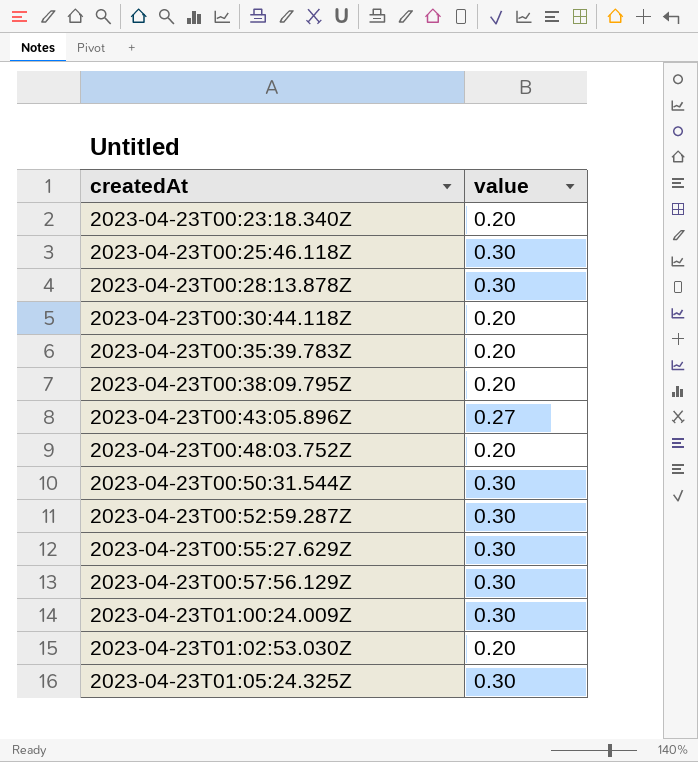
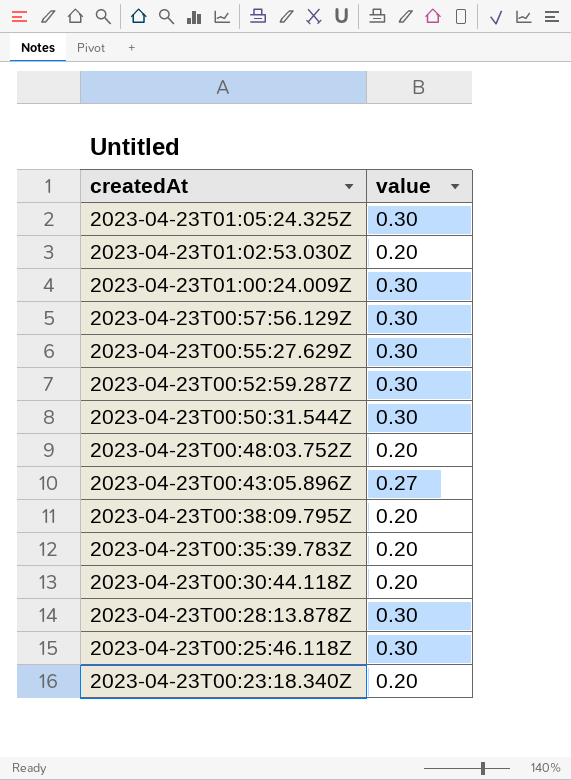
row order: createdAt ascending -> createdAt descending

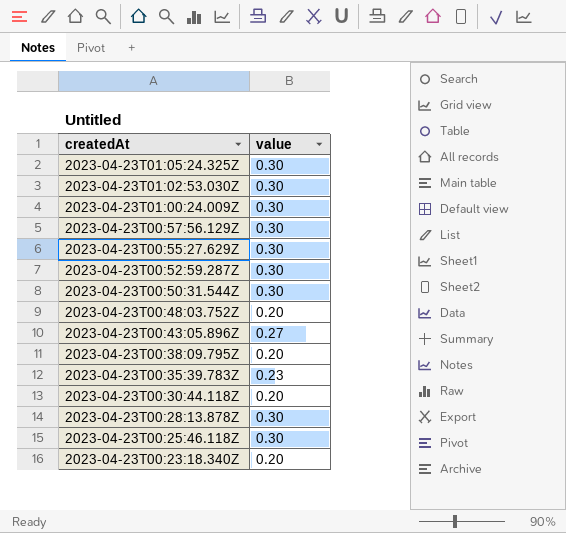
2023-04-23T01:02:53.030Z | value: 0.20 -> 0.30
2023-04-23T00:35:39.783Z | value: 0.20 -> 0.23

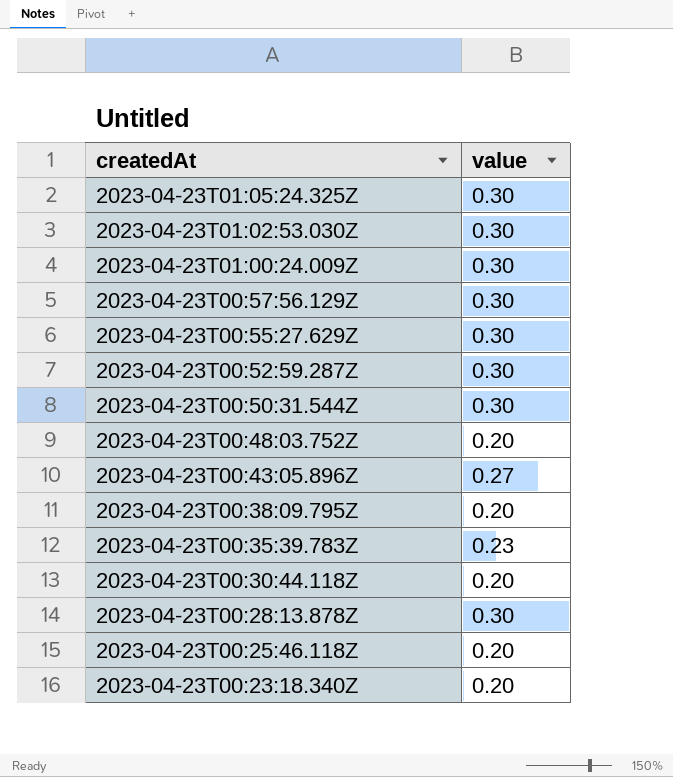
2023-04-23T00:25:46.118Z | value: 0.30 -> 0.20

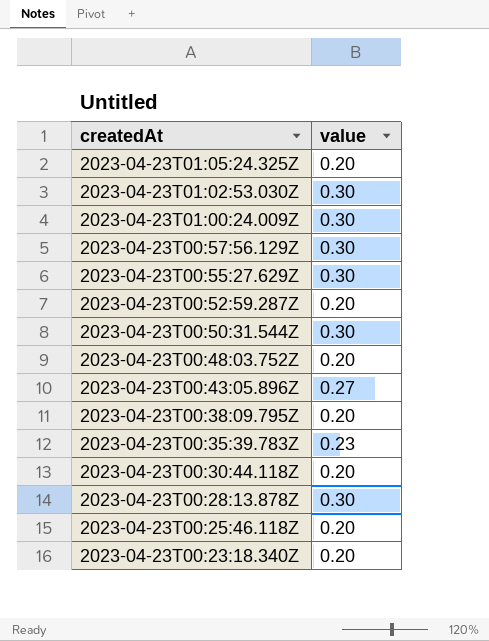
2023-04-23T01:05:24.325Z | value: 0.30 -> 0.20
2023-04-23T00:52:59.287Z | value: 0.30 -> 0.20

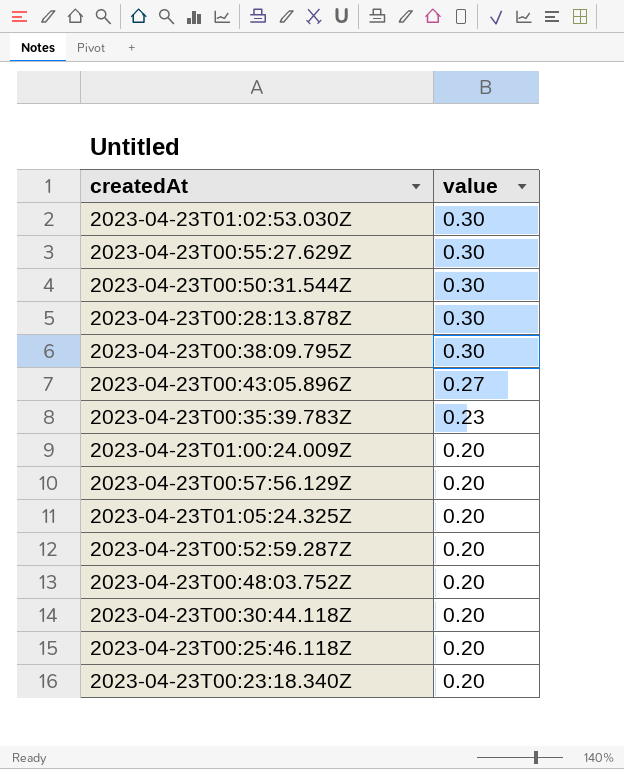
row order: createdAt descending -> value descending
2023-04-23T00:38:09.795Z | value: 0.20 -> 0.30
2023-04-23T01:00:24.009Z | value: 0.30 -> 0.20
2023-04-23T00:57:56.129Z | value: 0.30 -> 0.20

